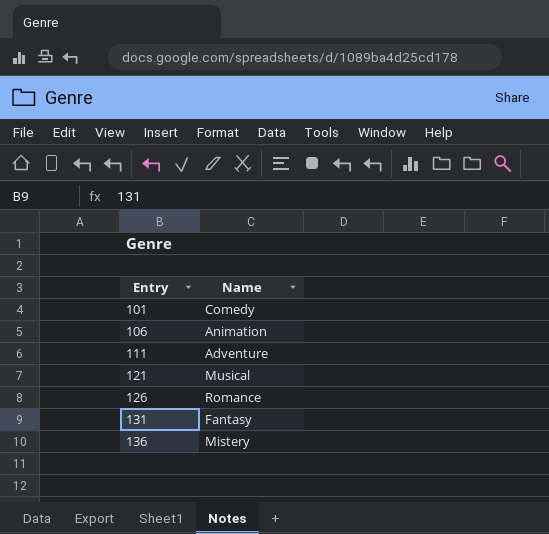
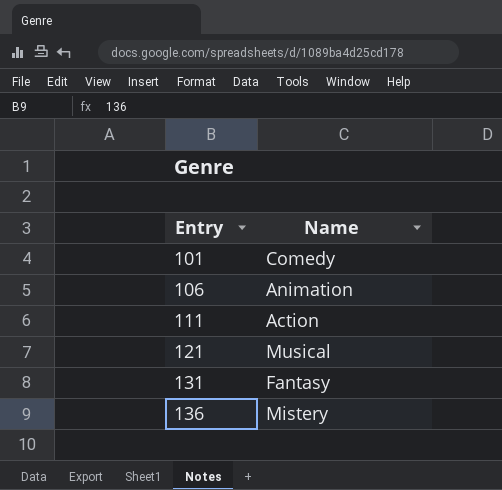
row 126: Romance -> none
111 | Name: Adventure -> Action

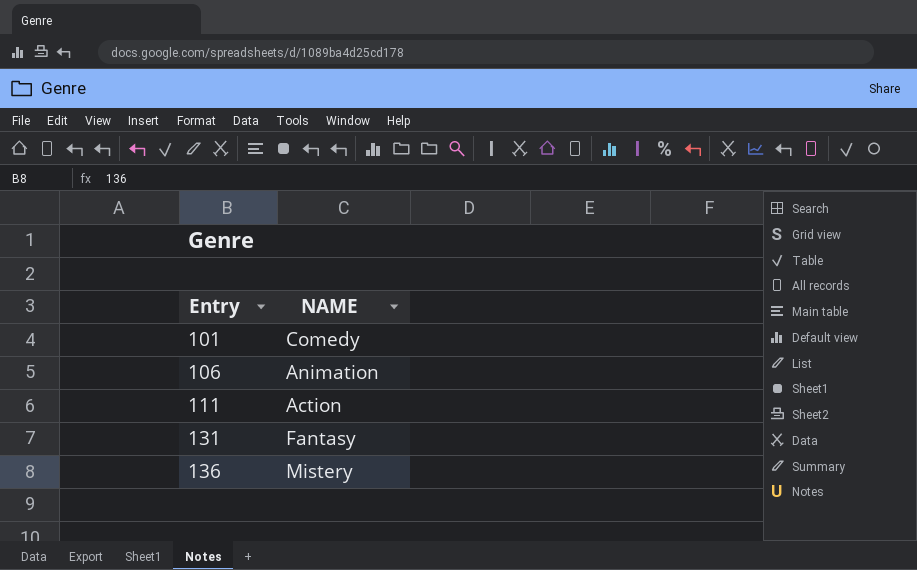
column name: Name -> NAME
row 121: Musical -> none

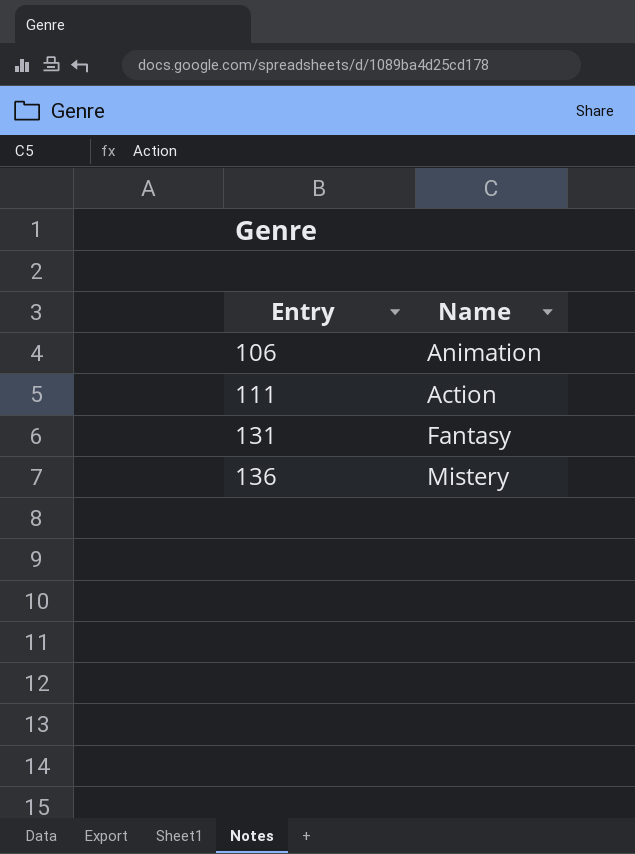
column name: NAME -> Name
row 101: Comedy -> none

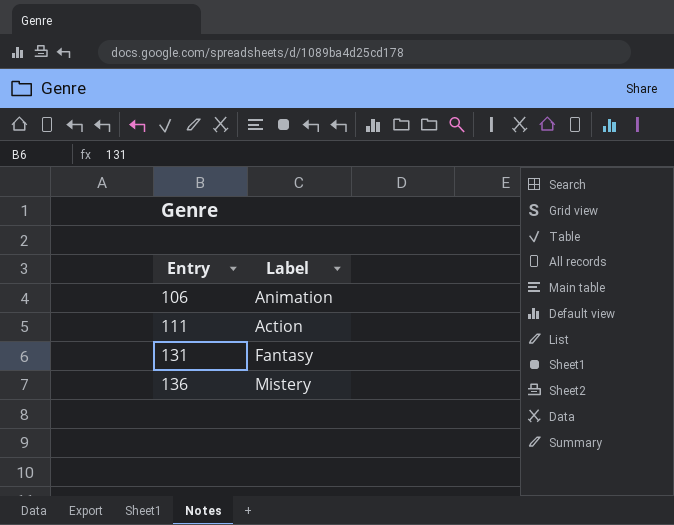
column name: Name -> Label

